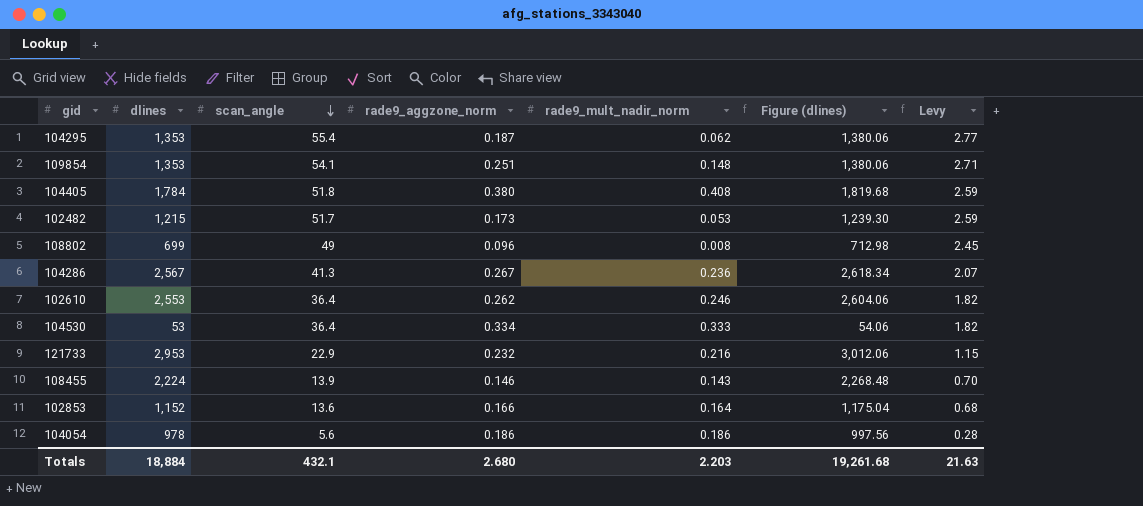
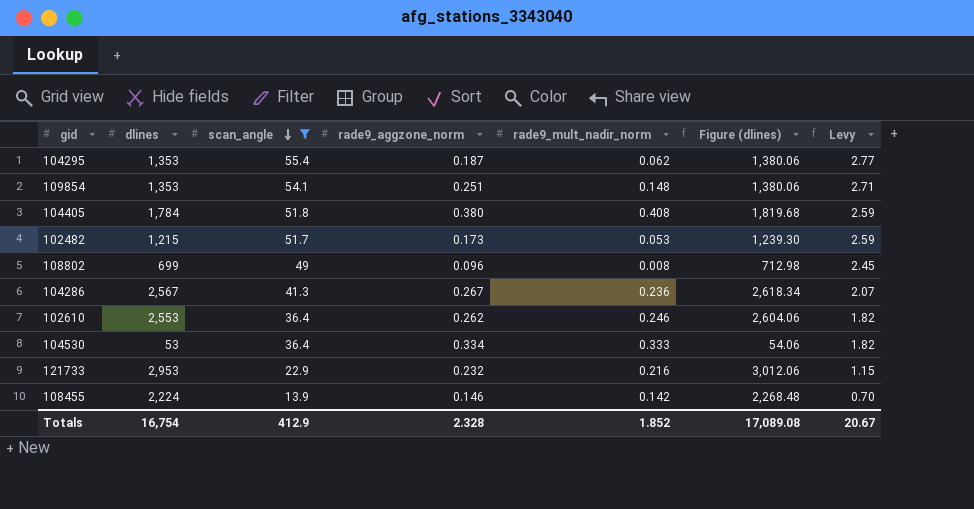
filter: none -> scan_angle >= 13.9
108455 | rade9_mult_nadir_norm: 0.143 -> 0.142
Totals | dlines: 18,884 -> 16,754
Totals | scan_angle: 432.1 -> 412.9
Totals | rade9_aggzone_norm: 2.680 -> 2.328
Totals | rade9_mult_nadir_norm: 2.203 -> 1.852
Totals | Figure (dlines): 19,261.68 -> 17,089.08
Totals | Levy: 21.63 -> 20.67

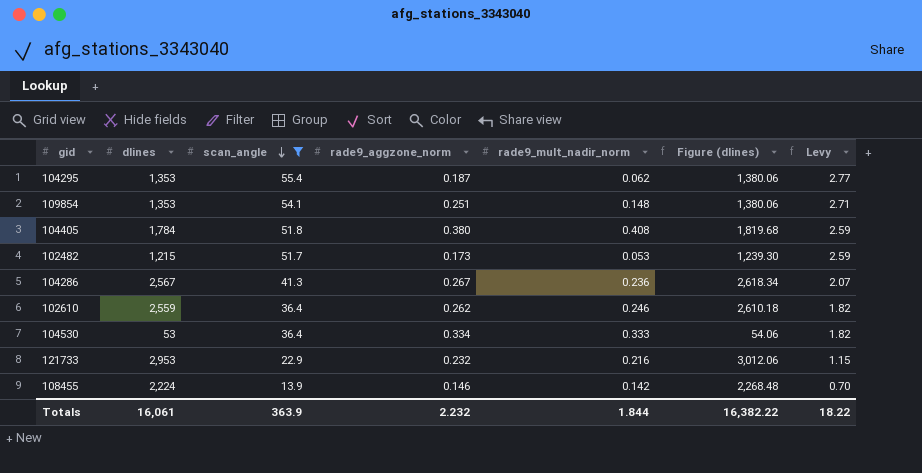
row 108802: 699 | 49 | 0.096 | 0.008 | 712.98 | 2.45 -> none
102610 | dlines: 2,553 -> 2,559
102610 | Figure (dlines): 2,604.06 -> 2,610.18
Totals | dlines: 16,754 -> 16,061
Totals | scan_angle: 412.9 -> 363.9
Totals | rade9_aggzone_norm: 2.328 -> 2.232
Totals | rade9_mult_nadir_norm: 1.852 -> 1.844
Totals | Figure (dlines): 17,089.08 -> 16,382.22
Totals | Levy: 20.67 -> 18.22

